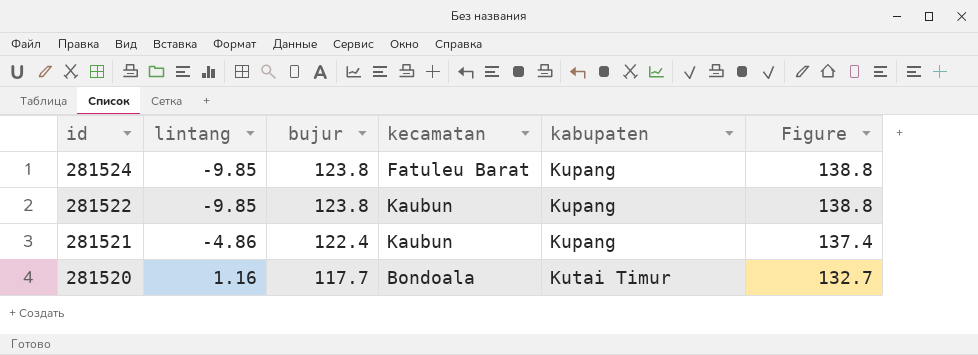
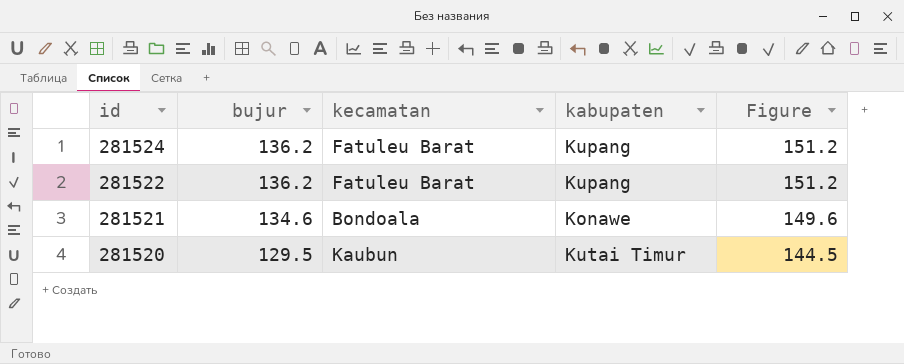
column lintang | position: 2 -> none
281524 | bujur: 123.8 -> 136.2
281524 | Figure: 138.8 -> 151.2
281522 | bujur: 123.8 -> 136.2
281522 | kecamatan: Kaubun -> Fatuleu Barat
281522 | Figure: 138.8 -> 151.2
281521 | bujur: 122.4 -> 134.6
281521 | kecamatan: Kaubun -> Bondoala
281521 | kabupaten: Kupang -> Konawe
281521 | Figure: 137.4 -> 149.6
281520 | bujur: 117.7 -> 129.5
281520 | kecamatan: Bondoala -> Kaubun
281520 | Figure: 132.7 -> 144.5

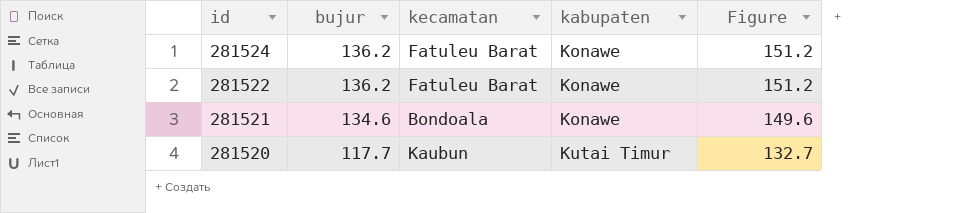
281524 | kabupaten: Kupang -> Konawe
281522 | kabupaten: Kupang -> Konawe
281520 | bujur: 129.5 -> 117.7
281520 | Figure: 144.5 -> 132.7

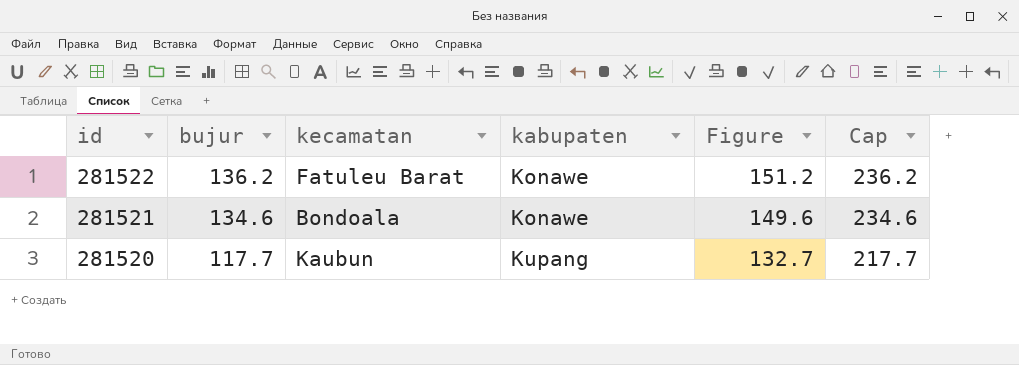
column Cap | formula: none -> [bujur] + 100
row 281524: 136.2 | Fatuleu Barat | Konawe | 151.2 -> none
281520 | kabupaten: Kutai Timur -> Kupang

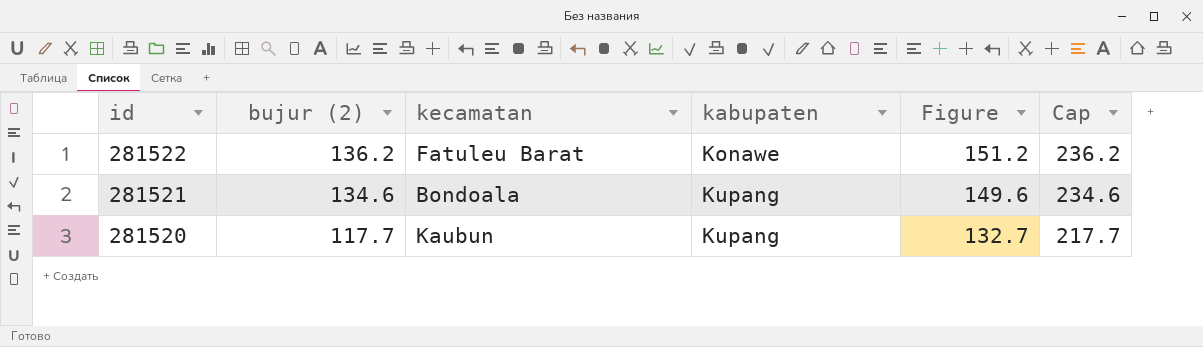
column name: bujur -> bujur (2)
281521 | kabupaten: Konawe -> Kupang

